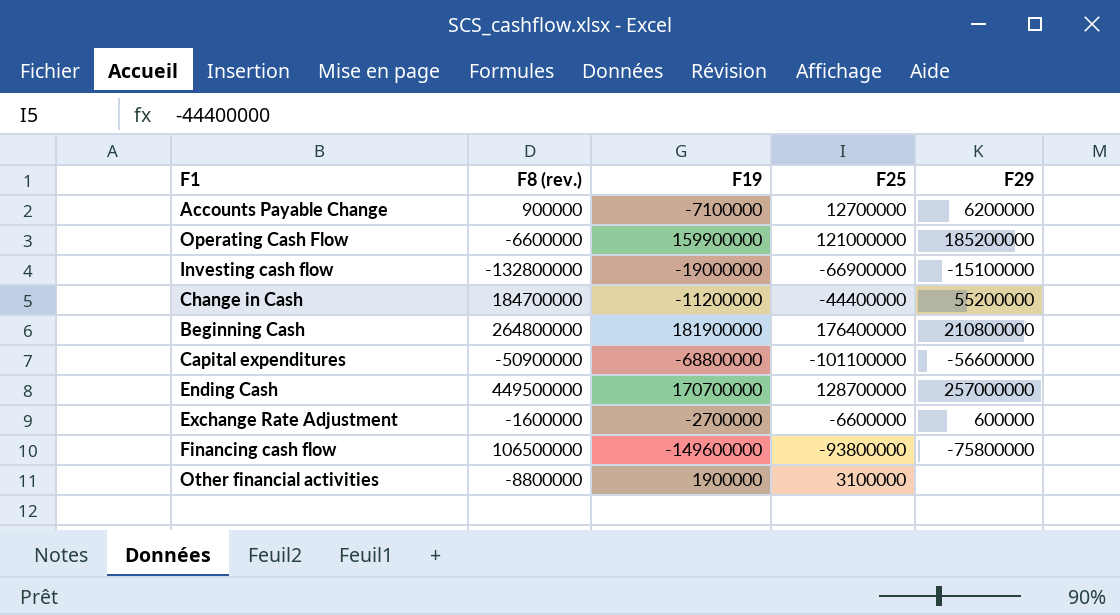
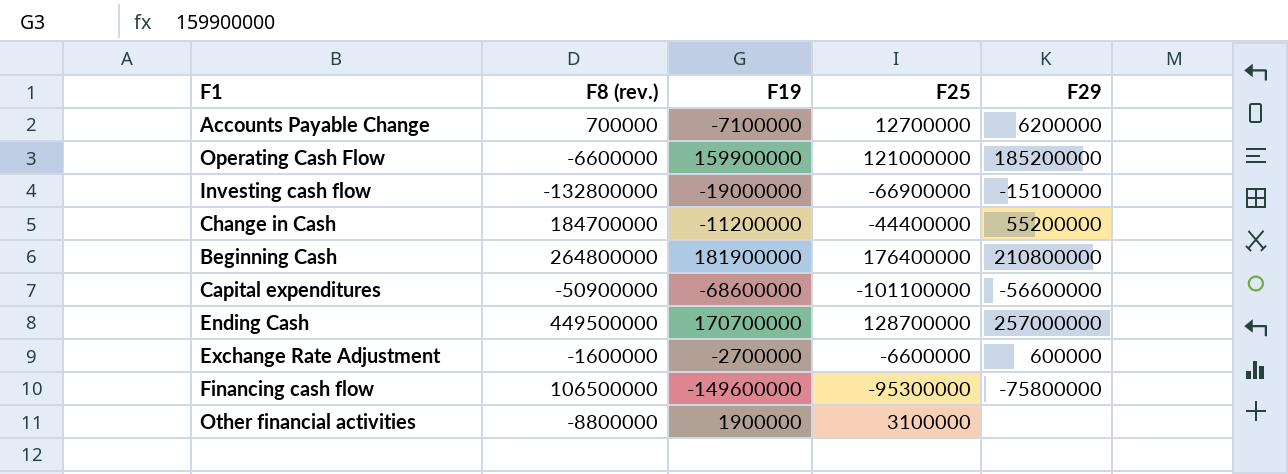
Accounts Payable Change | F8 (rev.): 900000 -> 700000
Capital expenditures | F19: -68800000 -> -68600000
Financing cash flow | F25: -93800000 -> -95300000

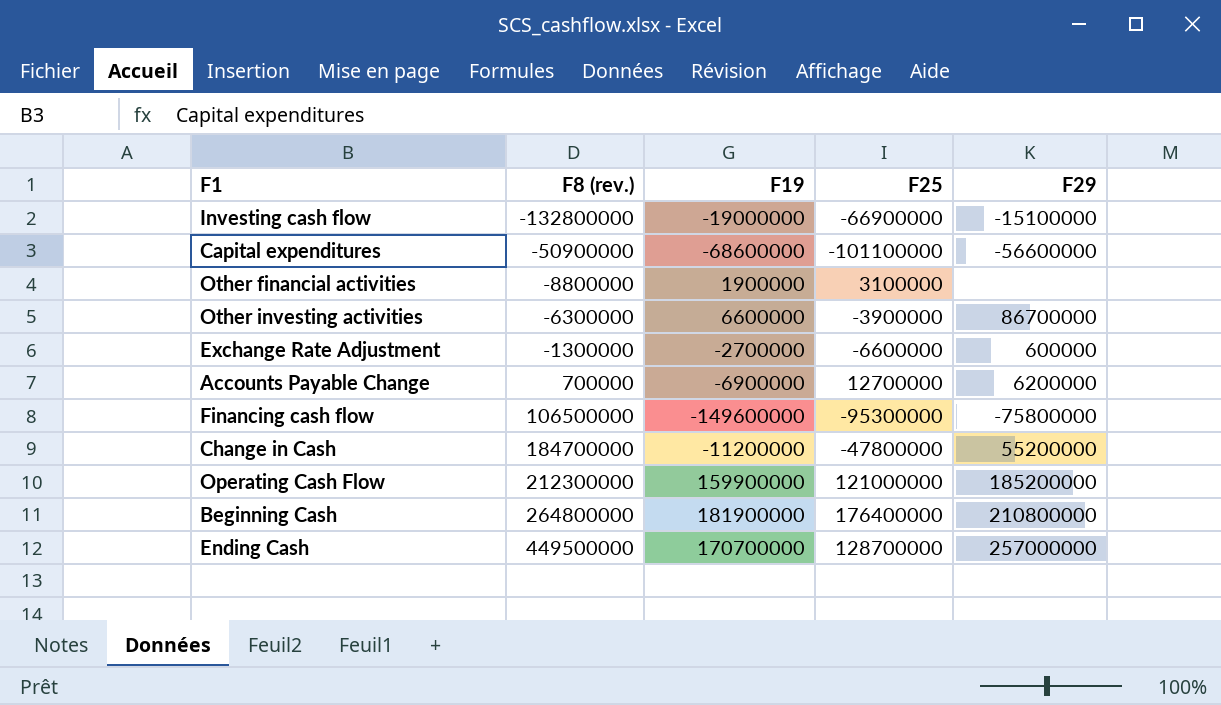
row order: none -> F8 (rev.) ascending
row Other investing activities: none -> -6300000 | 6600000 | -3900000 | 86700000
Exchange Rate Adjustment | F8 (rev.): -1600000 -> -1300000
Accounts Payable Change | F19: -7100000 -> -6900000
Change in Cash | F25: -44400000 -> -47800000
Operating Cash Flow | F8 (rev.): -6600000 -> 212300000

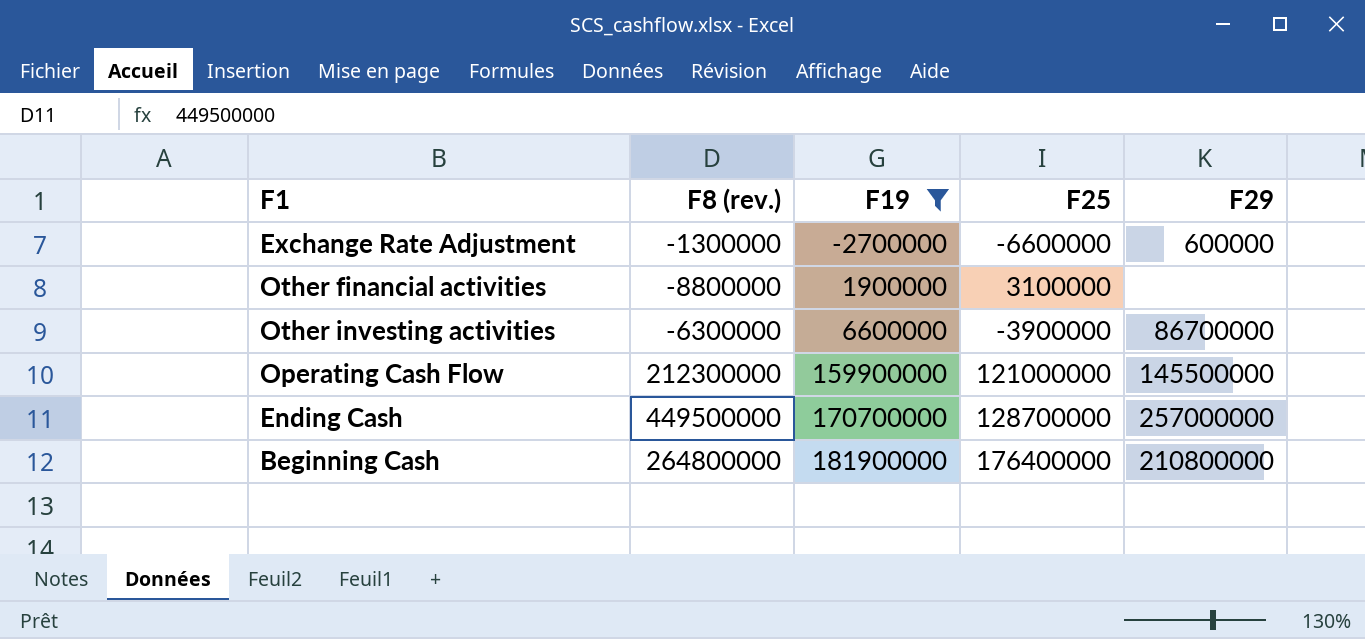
filter: none -> F19 >= -2700000
row order: F8 (rev.) ascending -> F19 ascending
Operating Cash Flow | F29: 185200000 -> 145500000

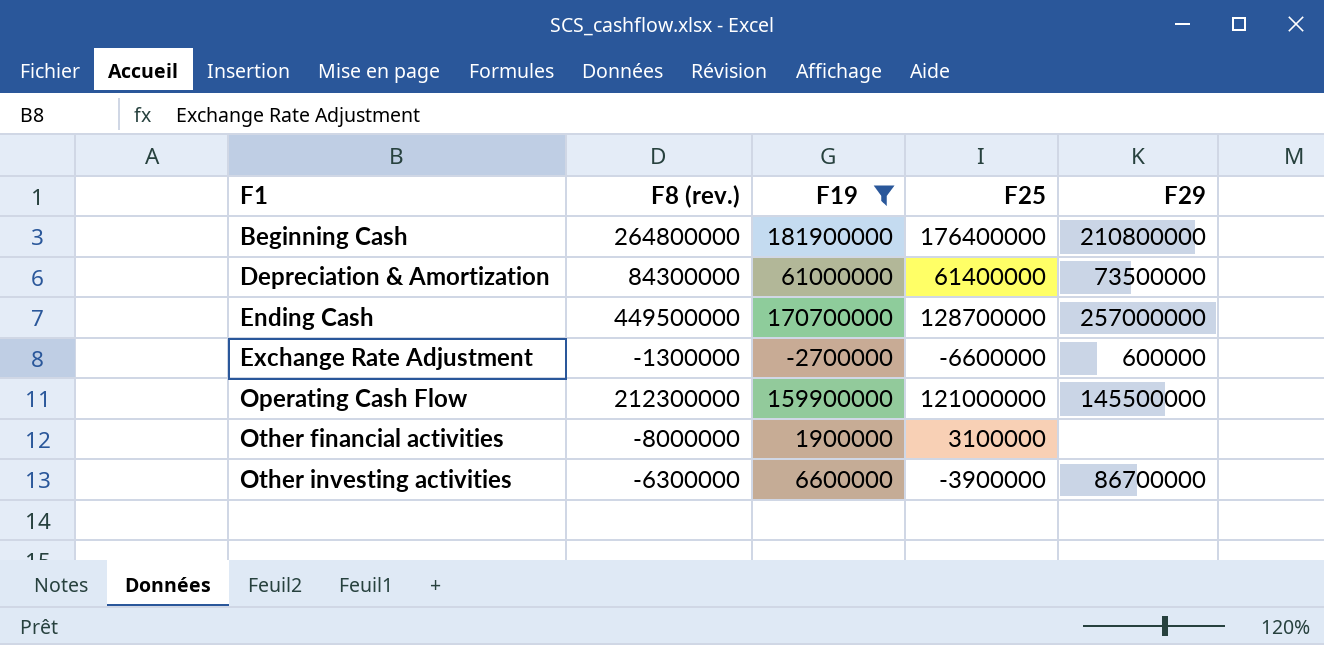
row order: F19 ascending -> F1 ascending
row Depreciation & Amortization: none -> 84300000 | 61000000 | 61400000 | 73500000
Other financial activities | F8 (rev.): -8800000 -> -8000000

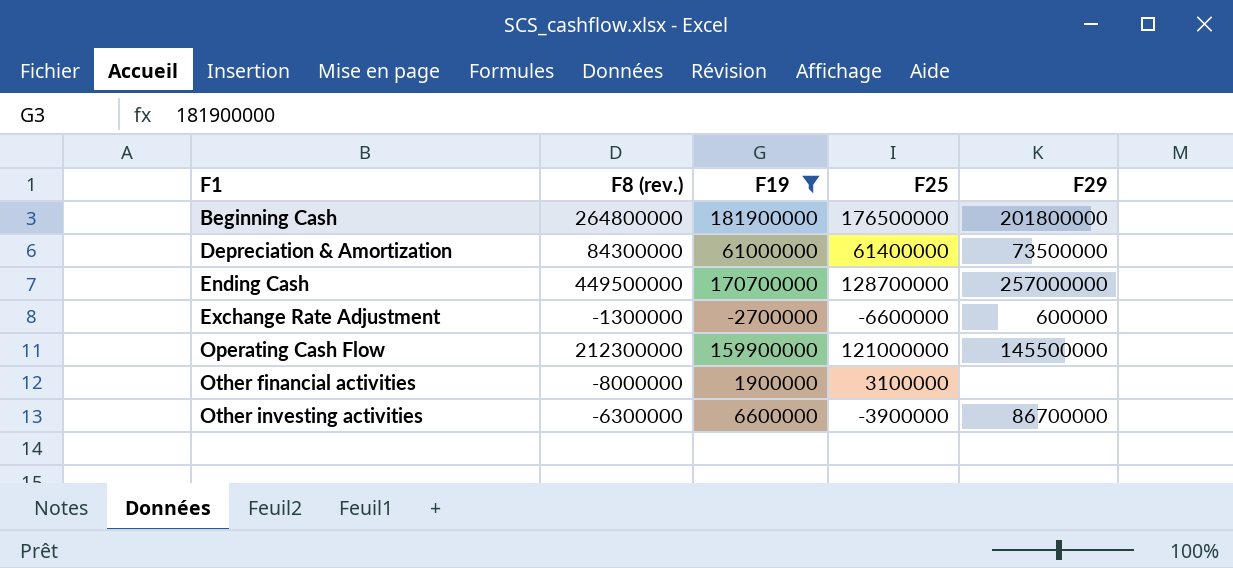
Beginning Cash | F25: 176400000 -> 176500000
Beginning Cash | F29: 210800000 -> 201800000

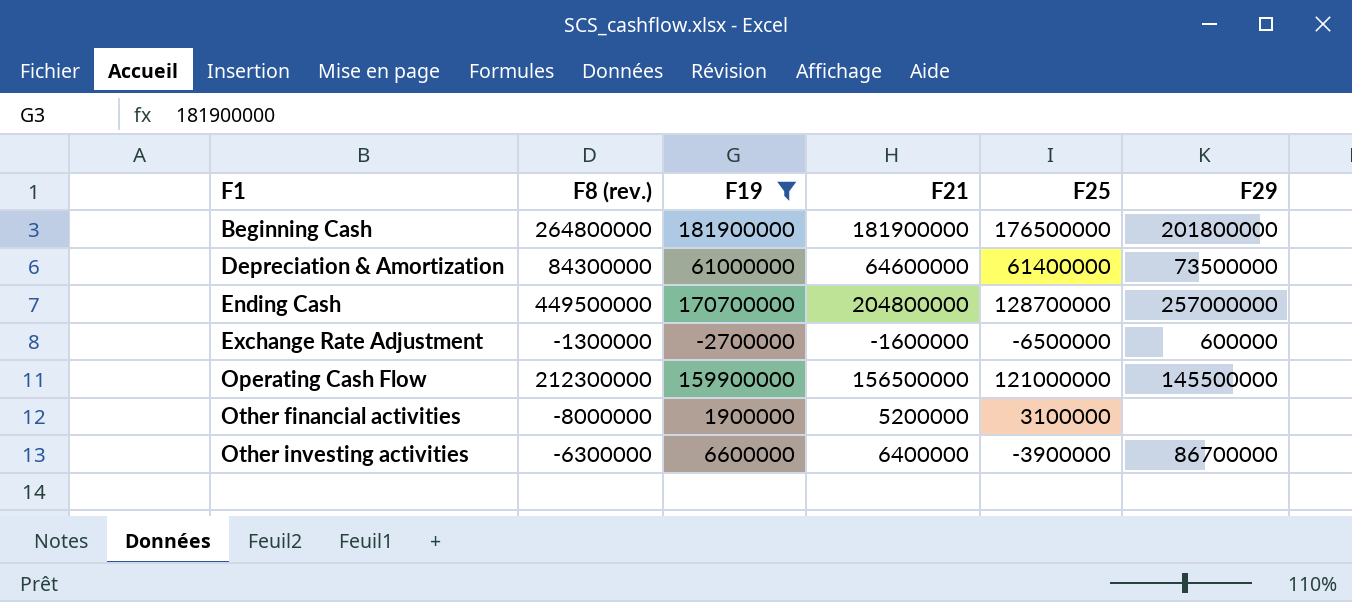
column F21 | position: none -> 4
Exchange Rate Adjustment | F25: -6600000 -> -6500000

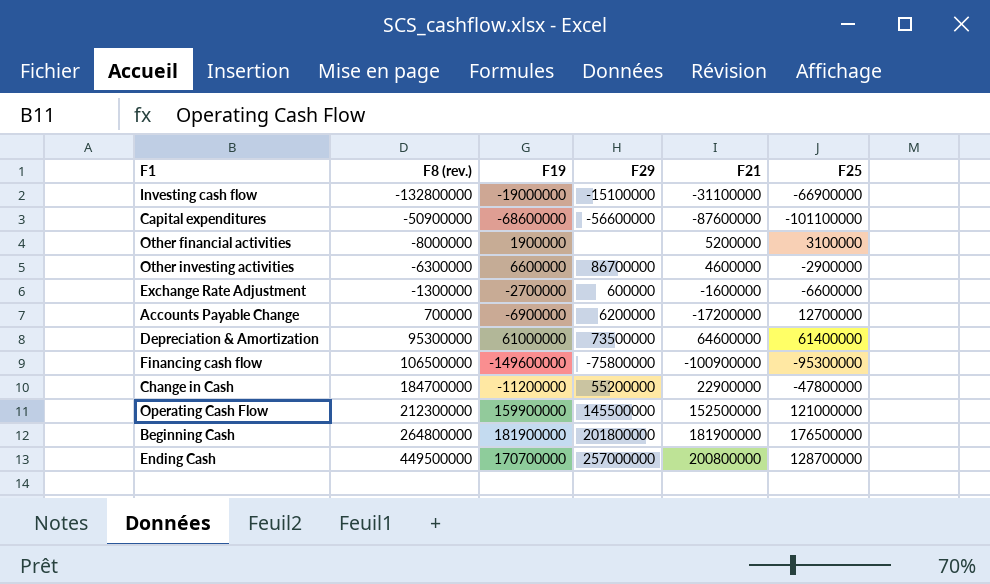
filter: F19 >= -2700000 -> none
row order: F1 ascending -> F8 (rev.) ascending
column F29 | position: 6 -> 4
Other investing activities | F21: 6400000 -> 4600000
Other investing activities | F25: -3900000 -> -2900000
Exchange Rate Adjustment | F25: -6500000 -> -6600000
Depreciation & Amortization | F8 (rev.): 84300000 -> 95300000
Operating Cash Flow | F21: 156500000 -> 152500000
Ending Cash | F21: 204800000 -> 200800000

